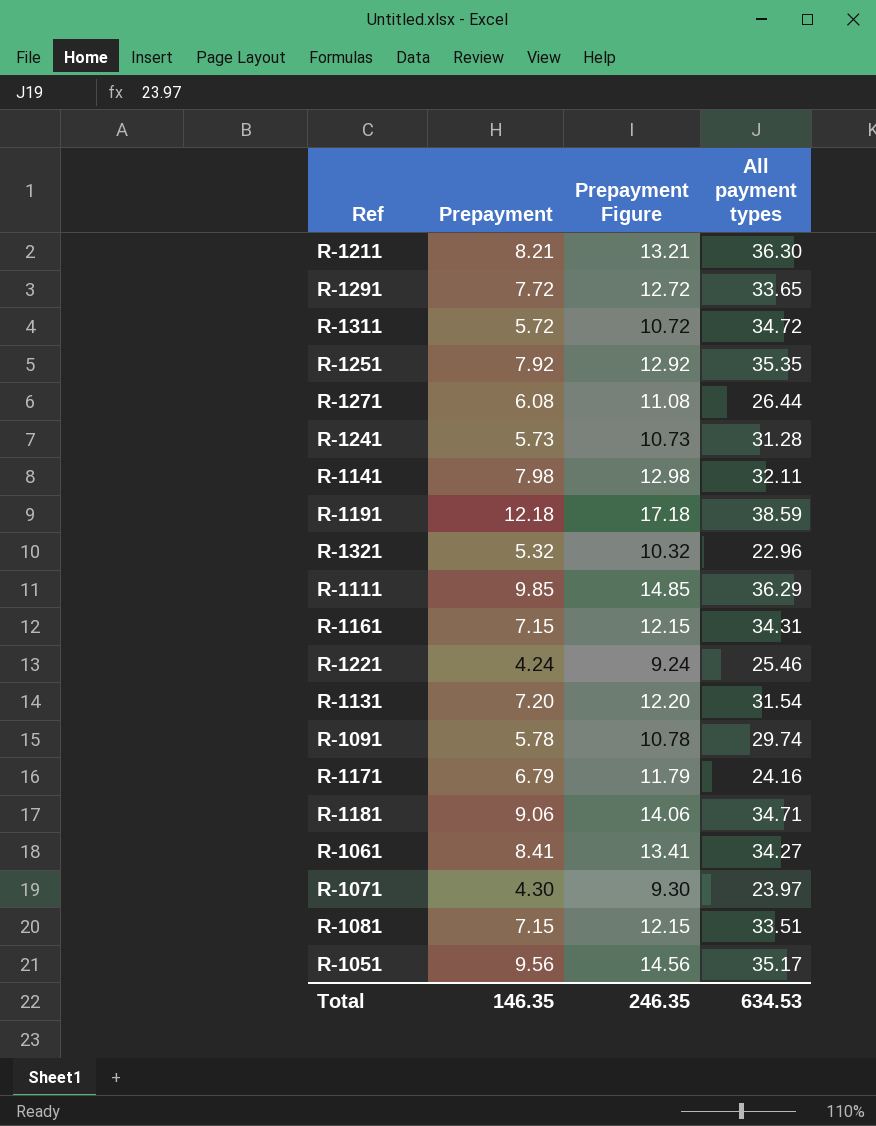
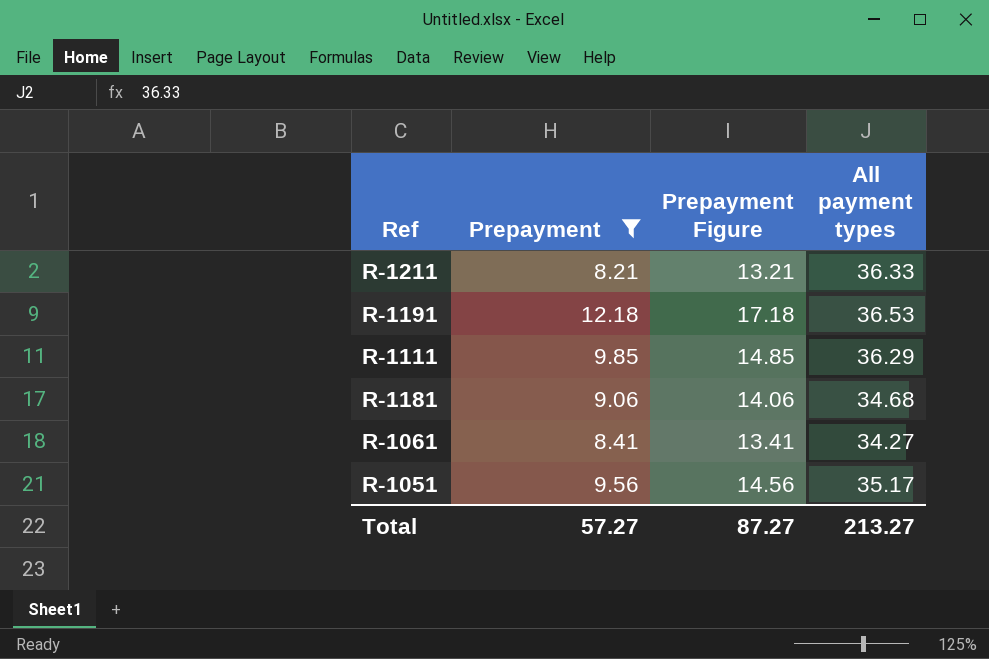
filter: none -> Prepayment >= 8.21
R-1211 | All payment types: 36.30 -> 36.33
R-1191 | All payment types: 38.59 -> 36.53
R-1181 | All payment types: 34.71 -> 34.68
Total | Prepayment: 146.35 -> 57.27
Total | Prepayment Figure: 246.35 -> 87.27
Total | All payment types: 634.53 -> 213.27

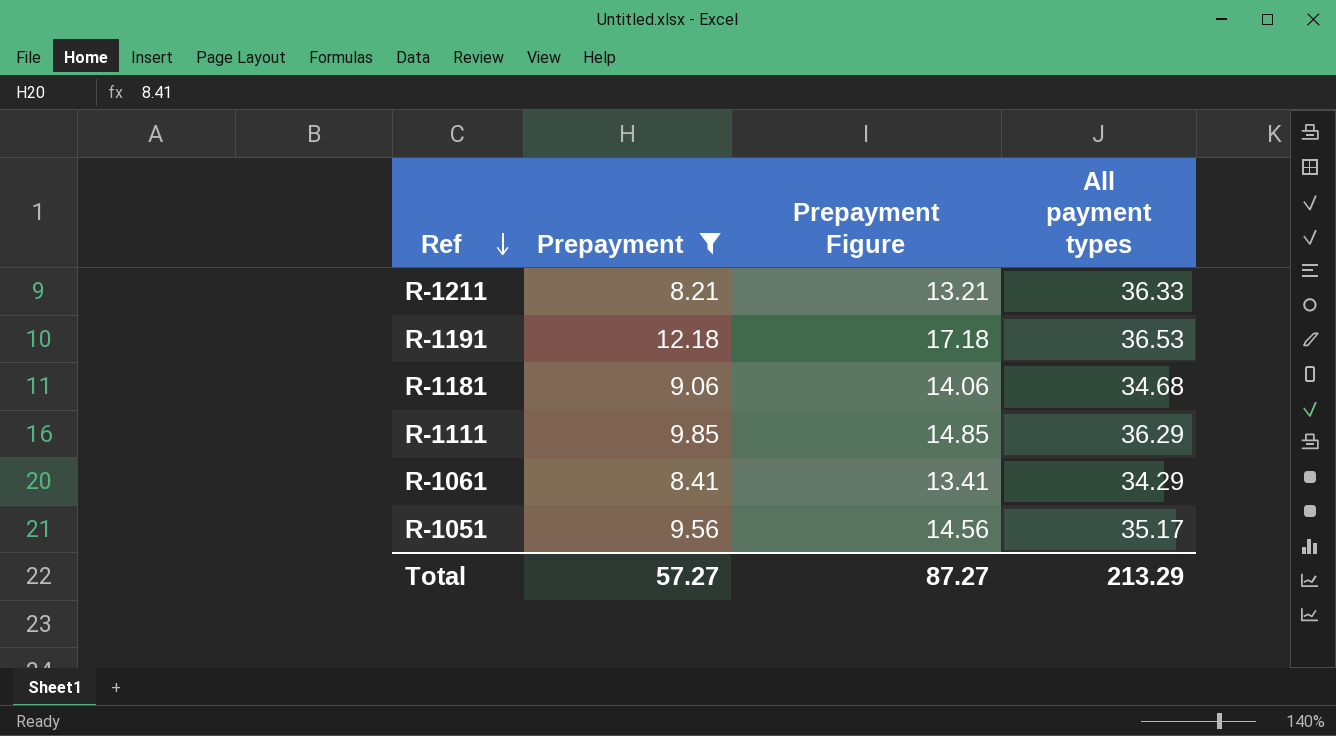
row order: none -> Ref descending
R-1061 | All payment types: 34.27 -> 34.29
Total | All payment types: 213.27 -> 213.29

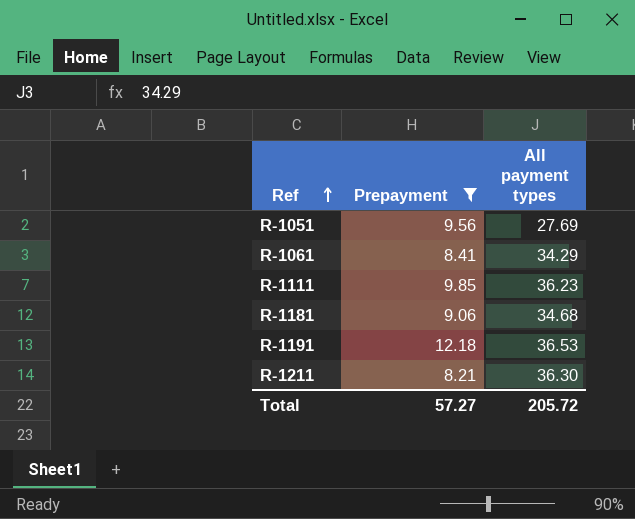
row order: Ref descending -> Ref ascending
column Prepayment Figure | formula: [Prepayment] + 5 -> none
R-1051 | All payment types: 35.17 -> 27.69
R-1111 | All payment types: 36.29 -> 36.23
R-1211 | All payment types: 36.33 -> 36.30
Total | All payment types: 213.29 -> 205.72

